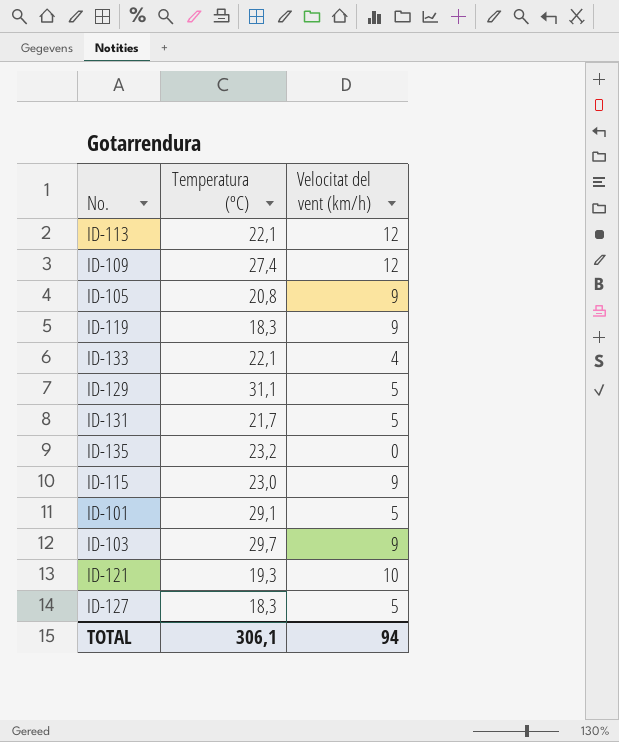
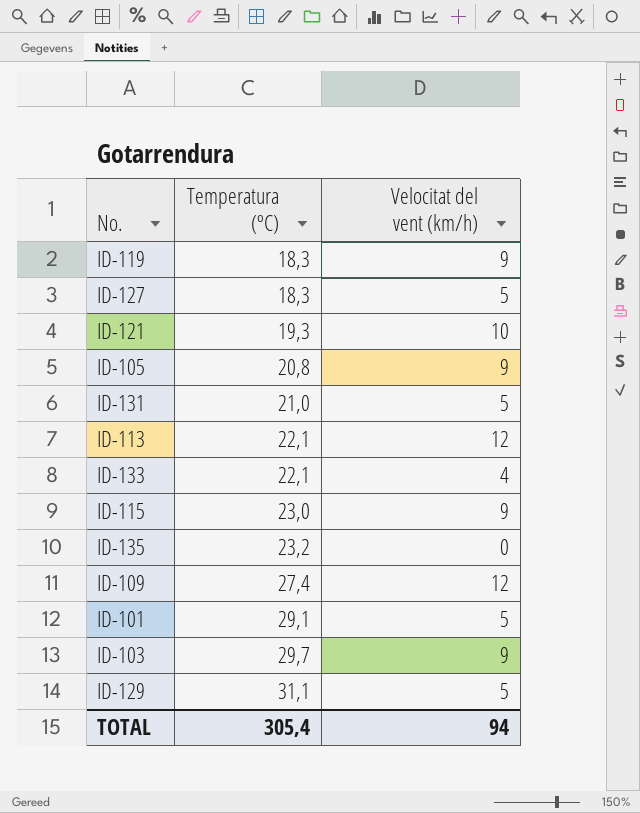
row order: none -> Temperatura (ºC) ascending
ID-131 | Temperatura (ºC): 21,7 -> 21,0
TOTAL | Temperatura (ºC): 306,1 -> 305,4

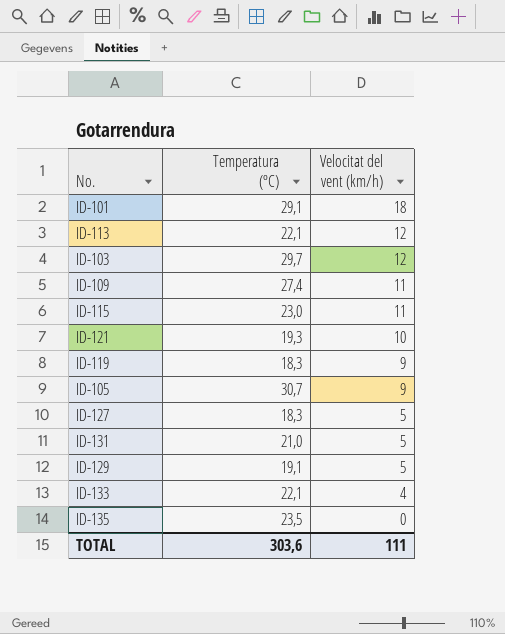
row order: Temperatura (ºC) ascending -> Velocitat del vent (km/h) descending
ID-101 | Velocitat del vent (km/h): 5 -> 18
ID-103 | Velocitat del vent (km/h): 9 -> 12
ID-109 | Velocitat del vent (km/h): 12 -> 11
ID-115 | Velocitat del vent (km/h): 9 -> 11
ID-105 | Temperatura (ºC): 20,8 -> 30,7
ID-129 | Temperatura (ºC): 31,1 -> 19,1
ID-135 | Temperatura (ºC): 23,2 -> 23,5
TOTAL | Temperatura (ºC): 305,4 -> 303,6
TOTAL | Velocitat del vent (km/h): 94 -> 111

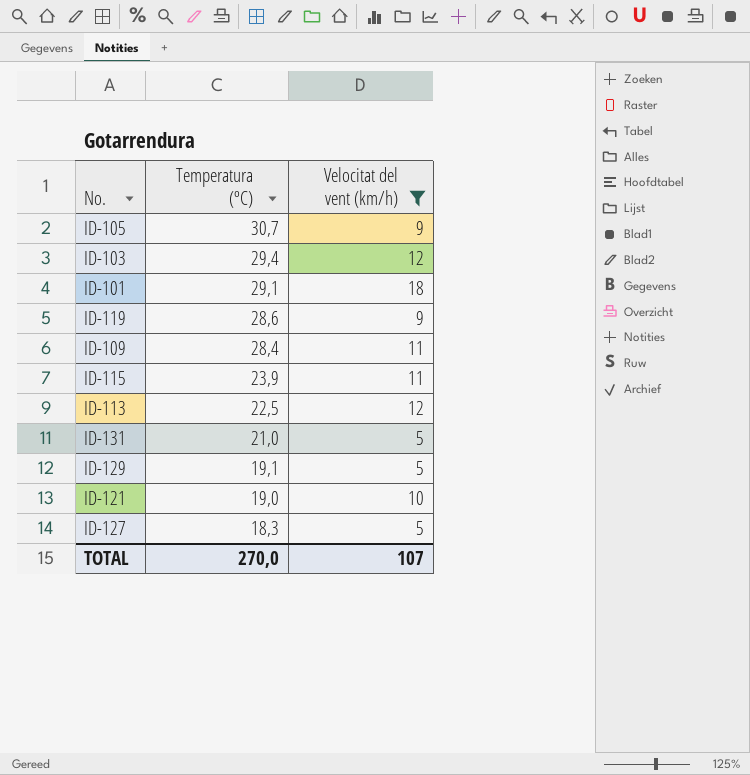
filter: none -> Velocitat del vent (km/h) >= 5
row order: Velocitat del vent (km/h) descending -> Temperatura (ºC) descending
ID-103 | Temperatura (ºC): 29,7 -> 29,4
ID-119 | Temperatura (ºC): 18,3 -> 28,6
ID-109 | Temperatura (ºC): 27,4 -> 28,4
ID-115 | Temperatura (ºC): 23,0 -> 23,9
ID-113 | Temperatura (ºC): 22,1 -> 22,5
ID-121 | Temperatura (ºC): 19,3 -> 19,0
TOTAL | Temperatura (ºC): 303,6 -> 270,0
TOTAL | Velocitat del vent (km/h): 111 -> 107

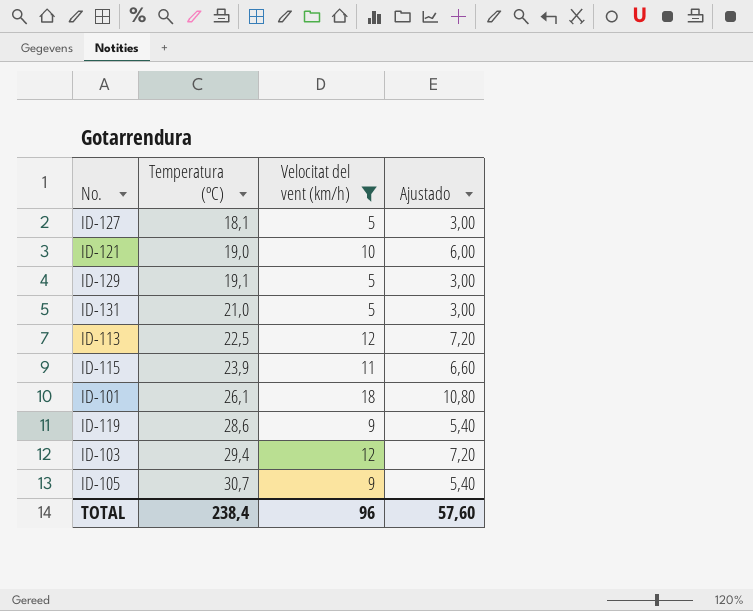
row order: Temperatura (ºC) descending -> Temperatura (ºC) ascending
column Ajustado | formula: none -> [Velocitat del vent (km/h)] * 0,6
row ID-109: 28,4 | 11 -> none
ID-127 | Temperatura (ºC): 18,3 -> 18,1
ID-101 | Temperatura (ºC): 29,1 -> 26,1
TOTAL | Temperatura (ºC): 270,0 -> 238,4
TOTAL | Velocitat del vent (km/h): 107 -> 96

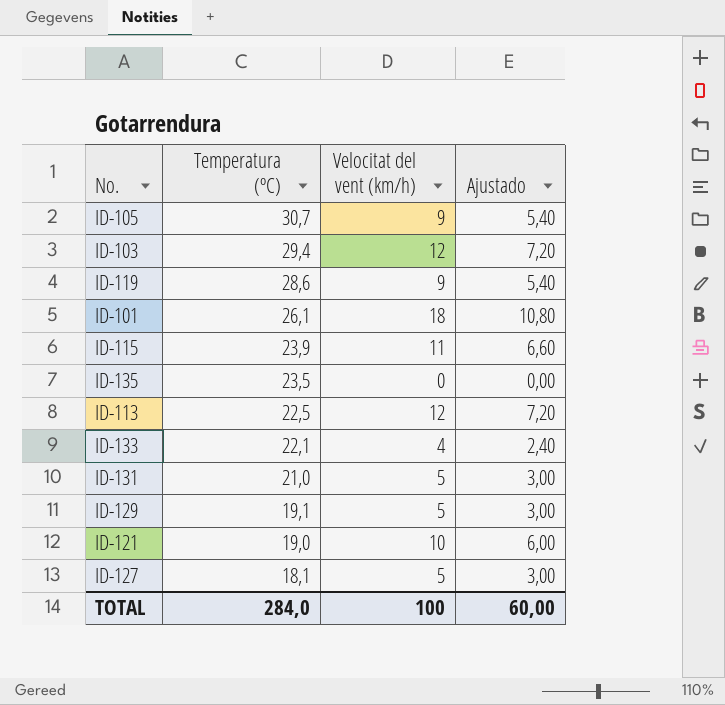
filter: Velocitat del vent (km/h) >= 5 -> none
row order: Temperatura (ºC) ascending -> Temperatura (ºC) descending
TOTAL | Temperatura (ºC): 238,4 -> 284,0
TOTAL | Velocitat del vent (km/h): 96 -> 100
TOTAL | Ajustado: 57,60 -> 60,00

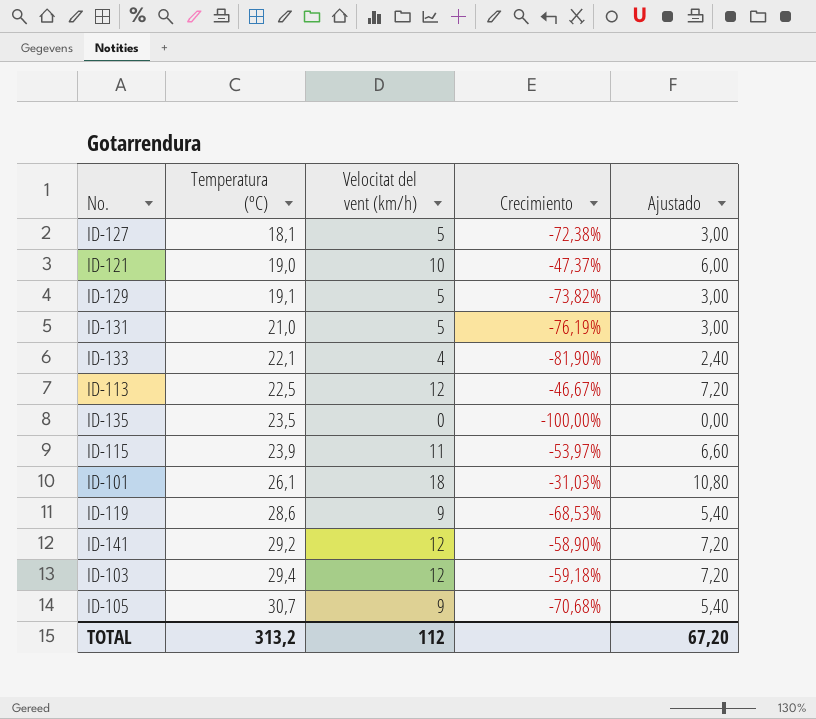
row order: Temperatura (ºC) descending -> Temperatura (ºC) ascending
column Crecimiento | formula: none -> ([Velocitat del vent (km/h)] - [Temperatura (ºC)]) / [Temperatura (ºC)]
row ID-141: none -> 29,2 | 12 | -58,90% | 7,20
TOTAL | Temperatura (ºC): 284,0 -> 313,2
TOTAL | Velocitat del vent (km/h): 100 -> 112
TOTAL | Ajustado: 60,00 -> 67,20

